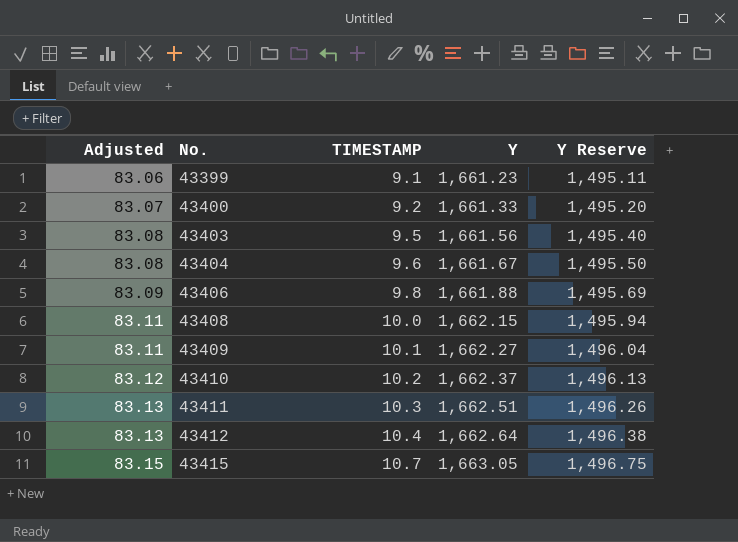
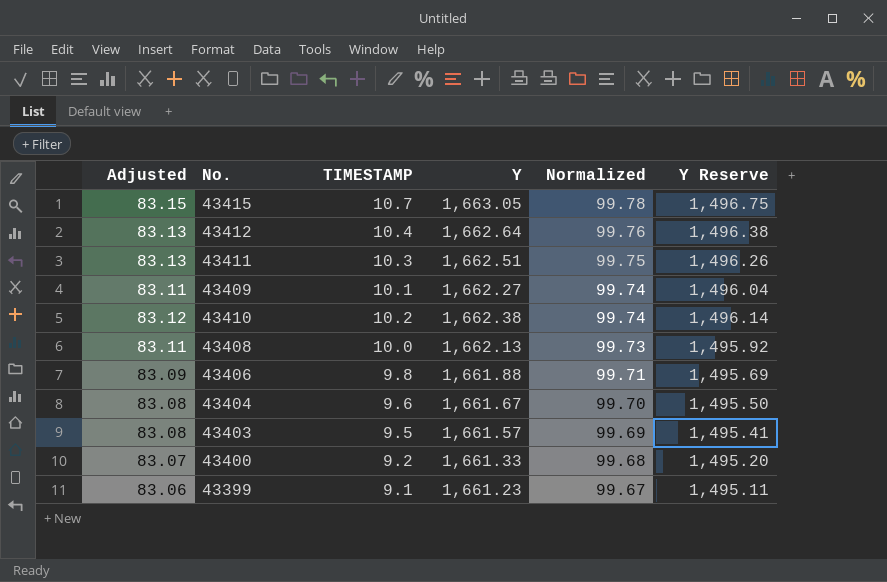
row order: Adjusted ascending -> Normalized descending
column Normalized | formula: none -> [Y] * 0.06
43410 | Y: 1,662.37 -> 1,662.38
43410 | Y Reserve: 1,496.13 -> 1,496.14
43408 | Y: 1,662.15 -> 1,662.13
43408 | Y Reserve: 1,495.94 -> 1,495.92
43403 | Y: 1,661.56 -> 1,661.57
43403 | Y Reserve: 1,495.40 -> 1,495.41

